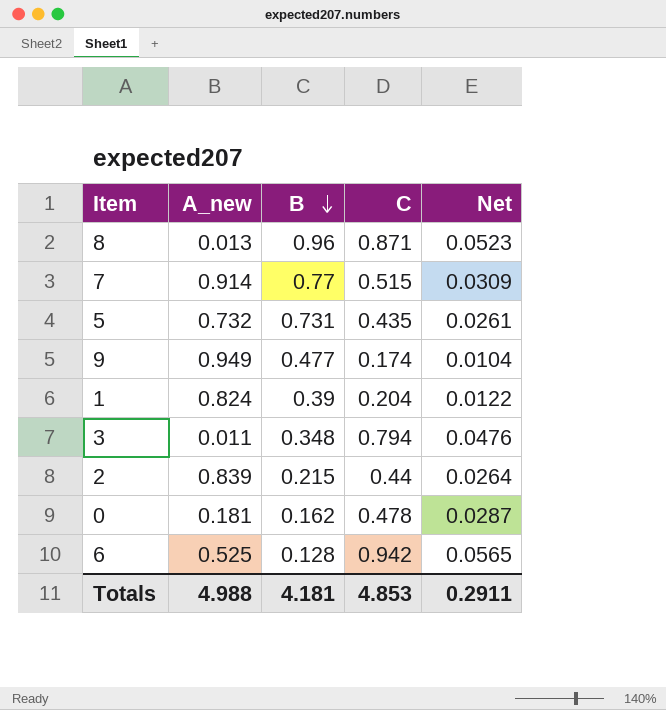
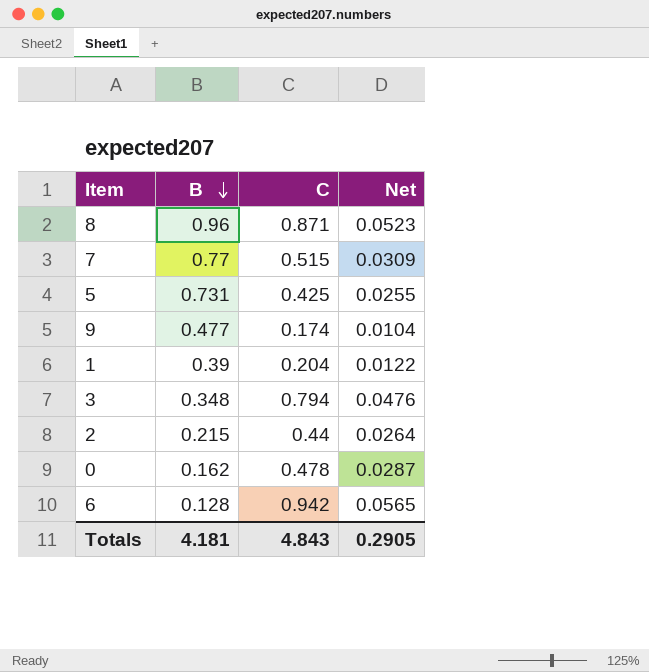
column A_new | position: 2 -> none
5 | C: 0.435 -> 0.425
5 | Net: 0.0261 -> 0.0255
Totals | C: 4.853 -> 4.843
Totals | Net: 0.2911 -> 0.2905

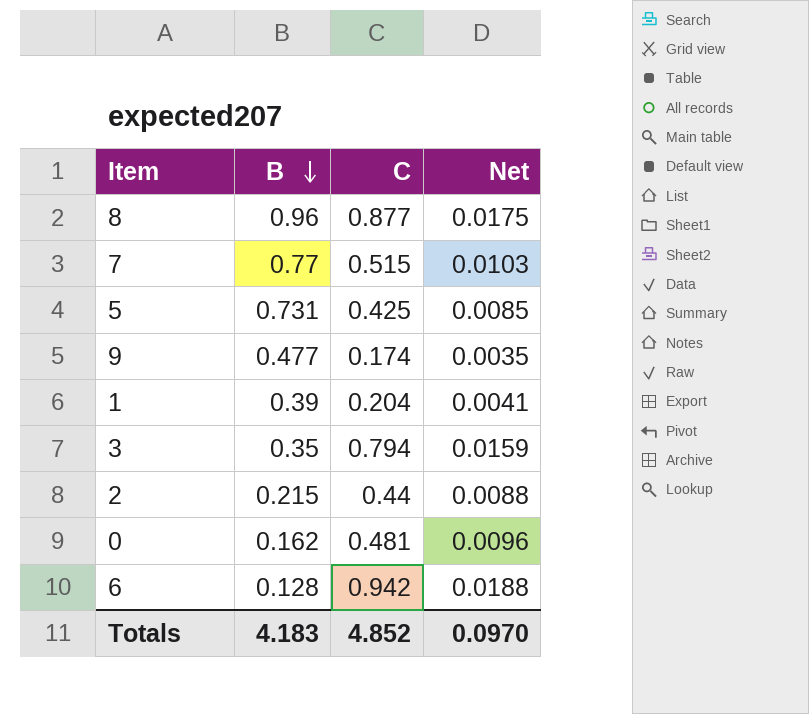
column Net | formula: [C] * 0.06 -> [C] * 0.02
8 | C: 0.871 -> 0.877
3 | B: 0.348 -> 0.35
0 | C: 0.478 -> 0.481
Totals | B: 4.181 -> 4.183
Totals | C: 4.843 -> 4.852
Totals | Net: 0.2905 -> 0.0970

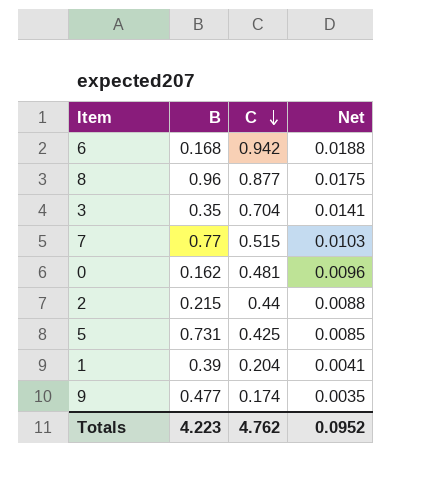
row order: B descending -> C descending
6 | B: 0.128 -> 0.168
3 | C: 0.794 -> 0.704
3 | Net: 0.0159 -> 0.0141
Totals | B: 4.183 -> 4.223
Totals | C: 4.852 -> 4.762
Totals | Net: 0.0970 -> 0.0952

